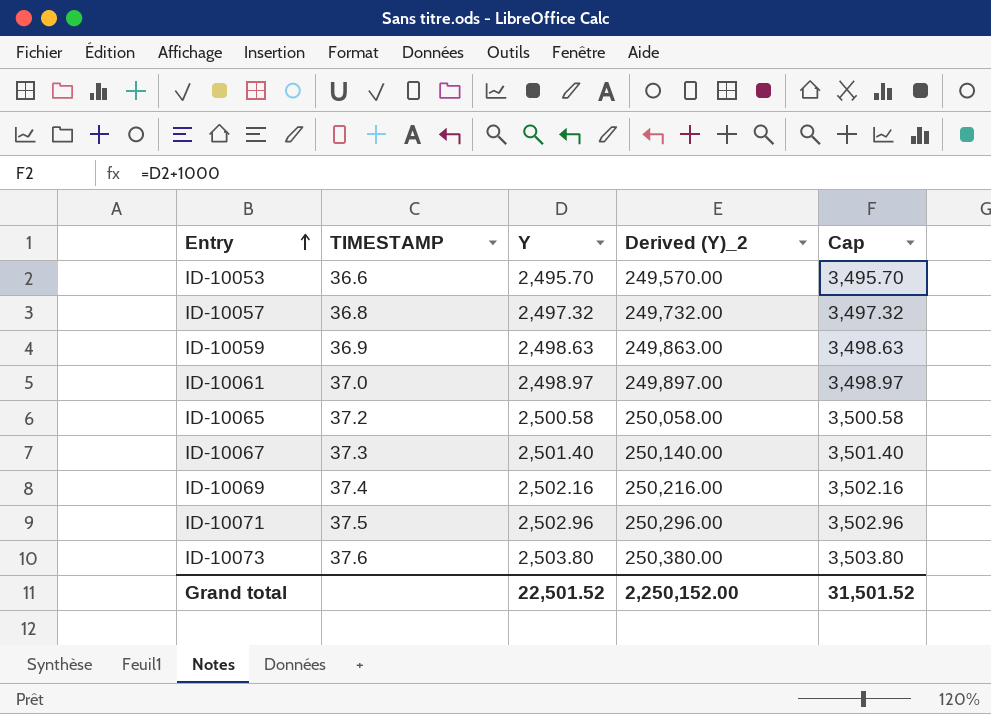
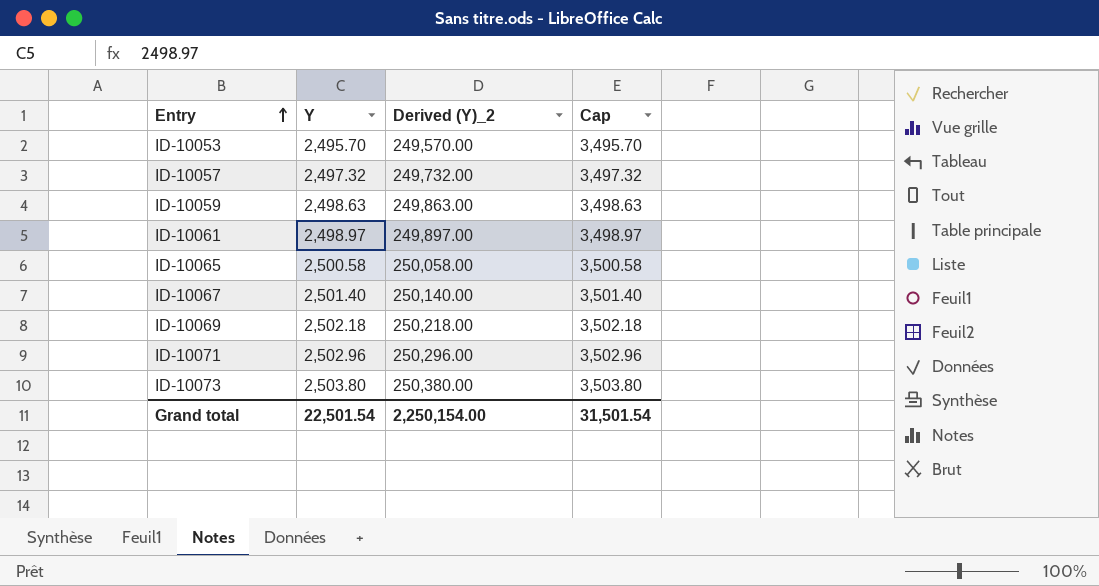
column TIMESTAMP | position: 2 -> none
ID-10069 | Y: 2,502.16 -> 2,502.18
ID-10069 | Derived (Y)_2: 250,216.00 -> 250,218.00
ID-10069 | Cap: 3,502.16 -> 3,502.18
Grand total | Y: 22,501.52 -> 22,501.54
Grand total | Derived (Y)_2: 2,250,152.00 -> 2,250,154.00
Grand total | Cap: 31,501.52 -> 31,501.54

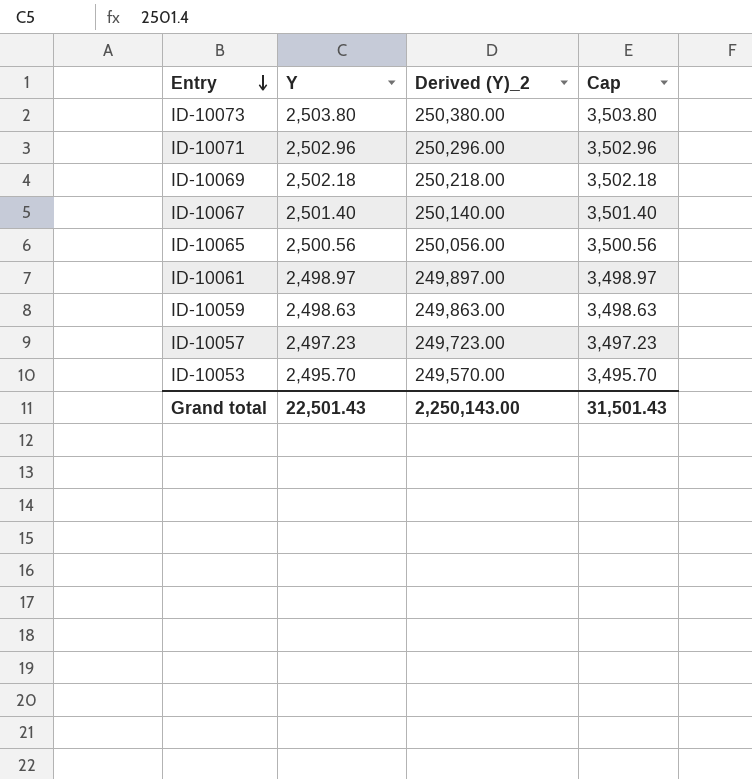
row order: Entry ascending -> Entry descending
ID-10065 | Y: 2,500.58 -> 2,500.56
ID-10065 | Derived (Y)_2: 250,058.00 -> 250,056.00
ID-10065 | Cap: 3,500.58 -> 3,500.56
ID-10057 | Y: 2,497.32 -> 2,497.23
ID-10057 | Derived (Y)_2: 249,732.00 -> 249,723.00
ID-10057 | Cap: 3,497.32 -> 3,497.23
Grand total | Y: 22,501.54 -> 22,501.43
Grand total | Derived (Y)_2: 2,250,154.00 -> 2,250,143.00
Grand total | Cap: 31,501.54 -> 31,501.43

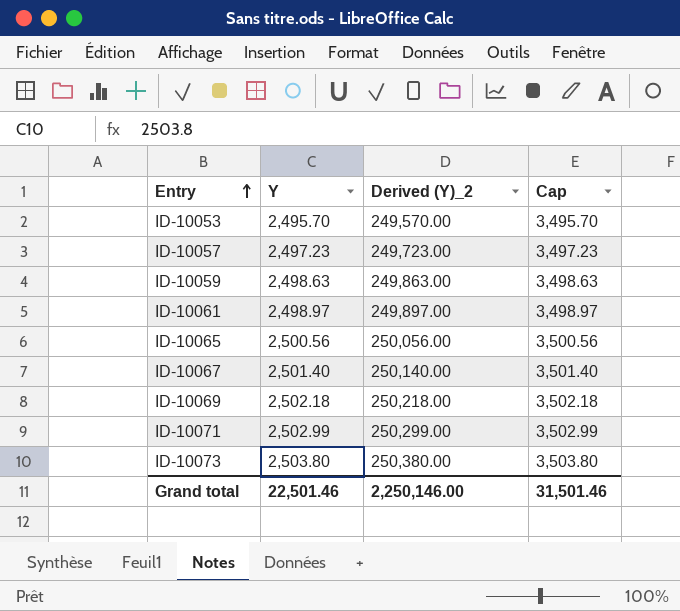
row order: Entry descending -> Entry ascending
ID-10071 | Y: 2,502.96 -> 2,502.99
ID-10071 | Derived (Y)_2: 250,296.00 -> 250,299.00
ID-10071 | Cap: 3,502.96 -> 3,502.99
Grand total | Y: 22,501.43 -> 22,501.46
Grand total | Derived (Y)_2: 2,250,143.00 -> 2,250,146.00
Grand total | Cap: 31,501.43 -> 31,501.46

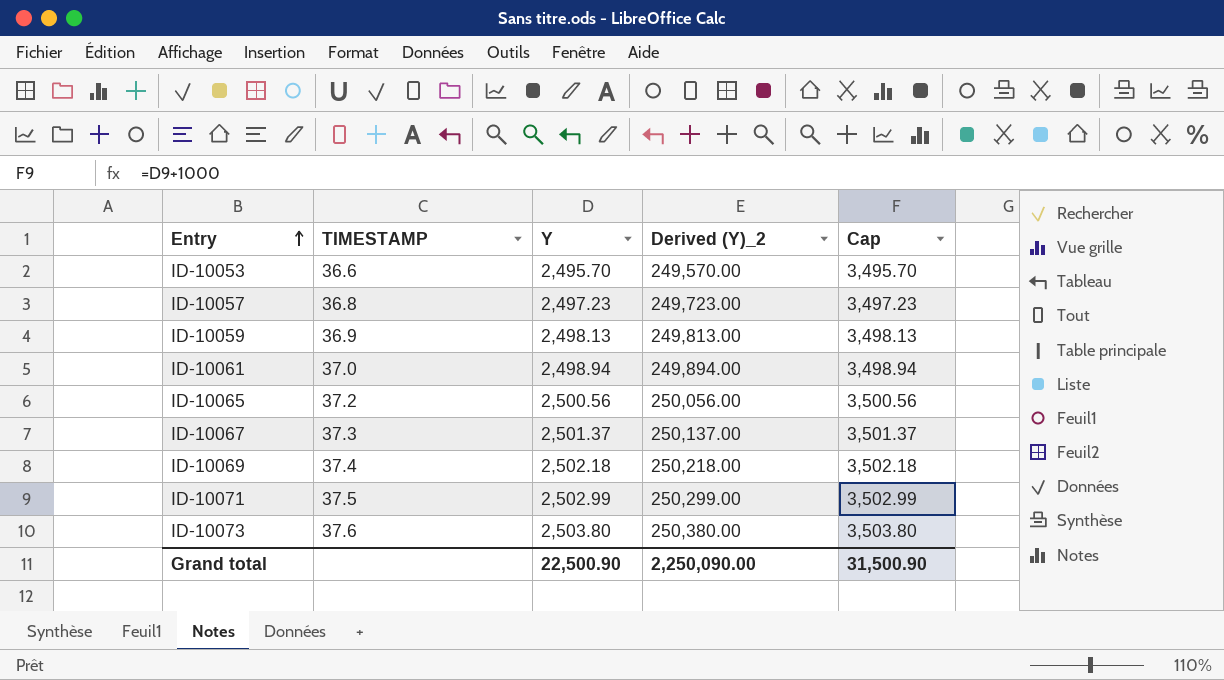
column TIMESTAMP | position: none -> 2
ID-10059 | Y: 2,498.63 -> 2,498.13
ID-10059 | Derived (Y)_2: 249,863.00 -> 249,813.00
ID-10059 | Cap: 3,498.63 -> 3,498.13
ID-10061 | Y: 2,498.97 -> 2,498.94
ID-10061 | Derived (Y)_2: 249,897.00 -> 249,894.00
ID-10061 | Cap: 3,498.97 -> 3,498.94
ID-10067 | Y: 2,501.40 -> 2,501.37
ID-10067 | Derived (Y)_2: 250,140.00 -> 250,137.00
ID-10067 | Cap: 3,501.40 -> 3,501.37
Grand total | Y: 22,501.46 -> 22,500.90
Grand total | Derived (Y)_2: 2,250,146.00 -> 2,250,090.00
Grand total | Cap: 31,501.46 -> 31,500.90

